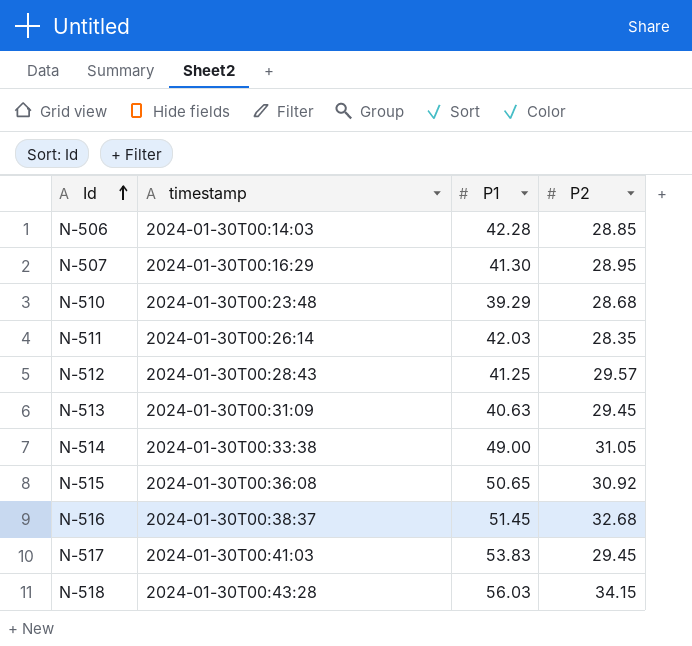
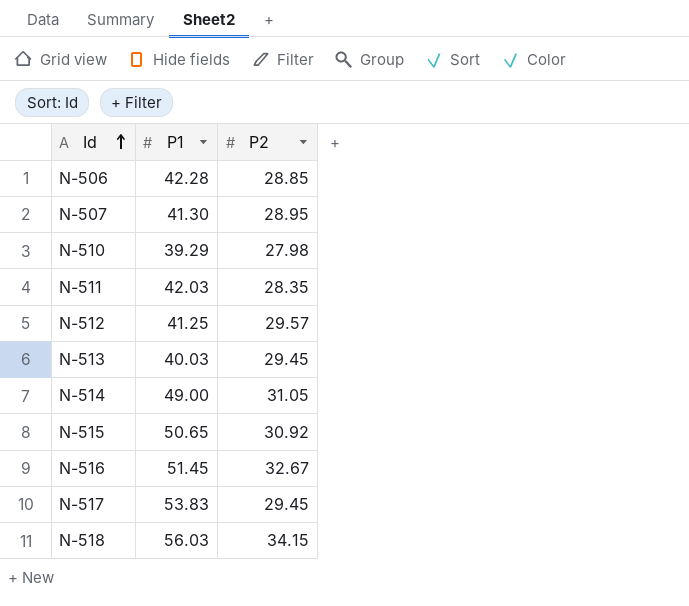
column timestamp | position: 2 -> none
N-510 | P2: 28.68 -> 27.98
N-513 | P1: 40.63 -> 40.03
N-516 | P2: 32.68 -> 32.67

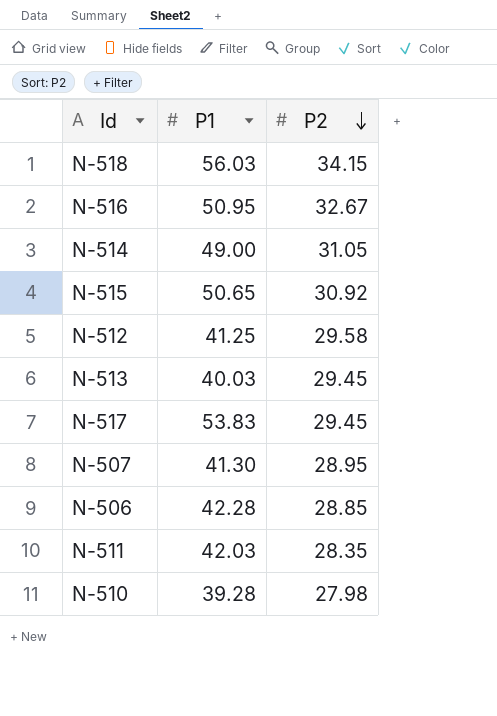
row order: Id ascending -> P2 descending
N-516 | P1: 51.45 -> 50.95
N-512 | P2: 29.57 -> 29.58
N-510 | P1: 39.29 -> 39.28

